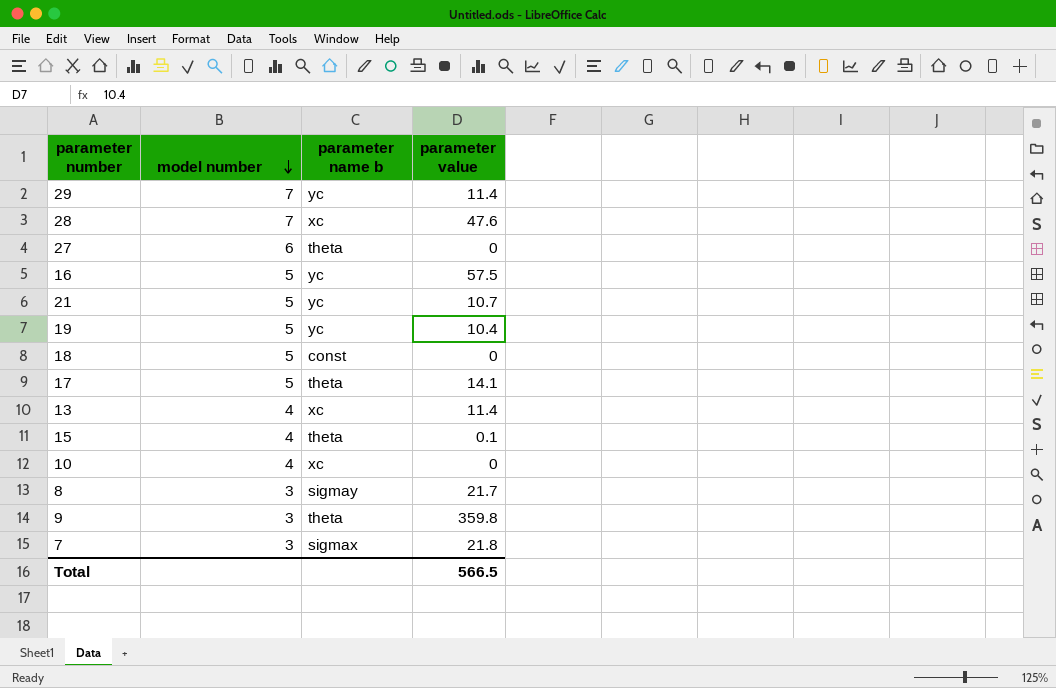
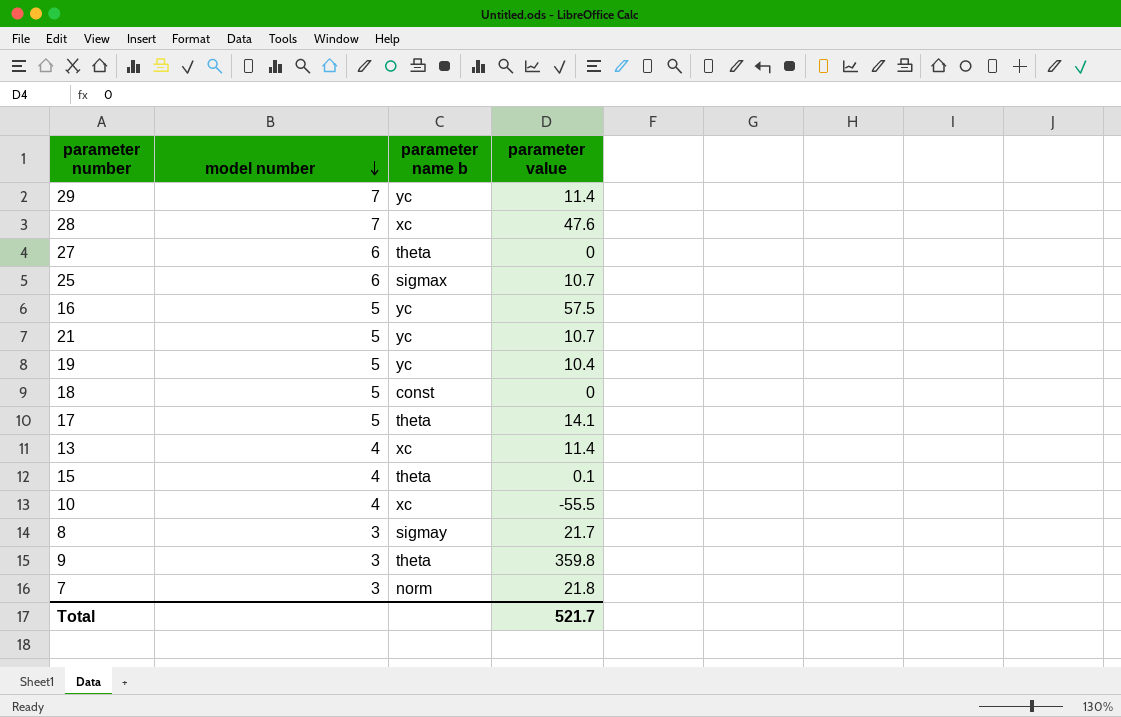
row 25: none -> 6 | sigmax | 10.7
10 | parameter value: 0 -> -55.5
7 | parameter name b: sigmax -> norm
Total | parameter value: 566.5 -> 521.7

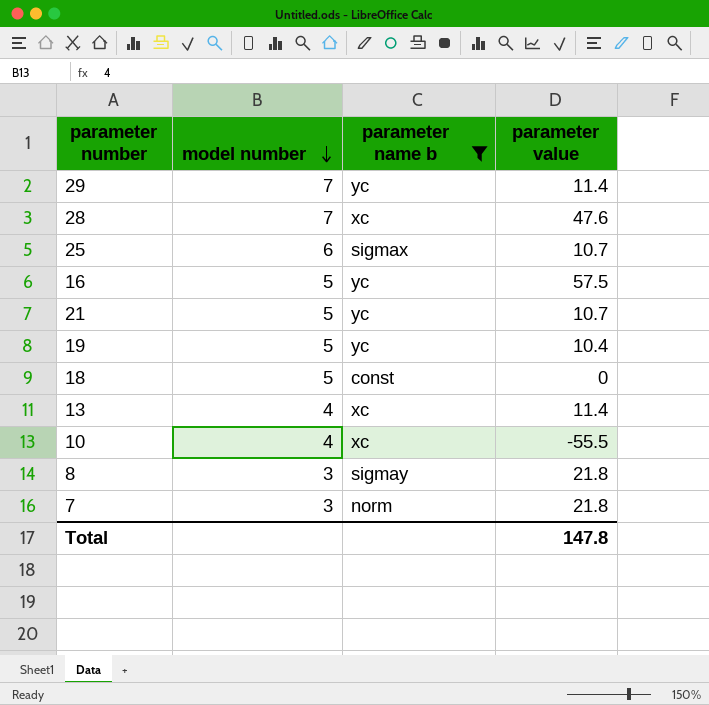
filter: none -> parameter name b != theta
8 | parameter value: 21.7 -> 21.8
Total | parameter value: 521.7 -> 147.8

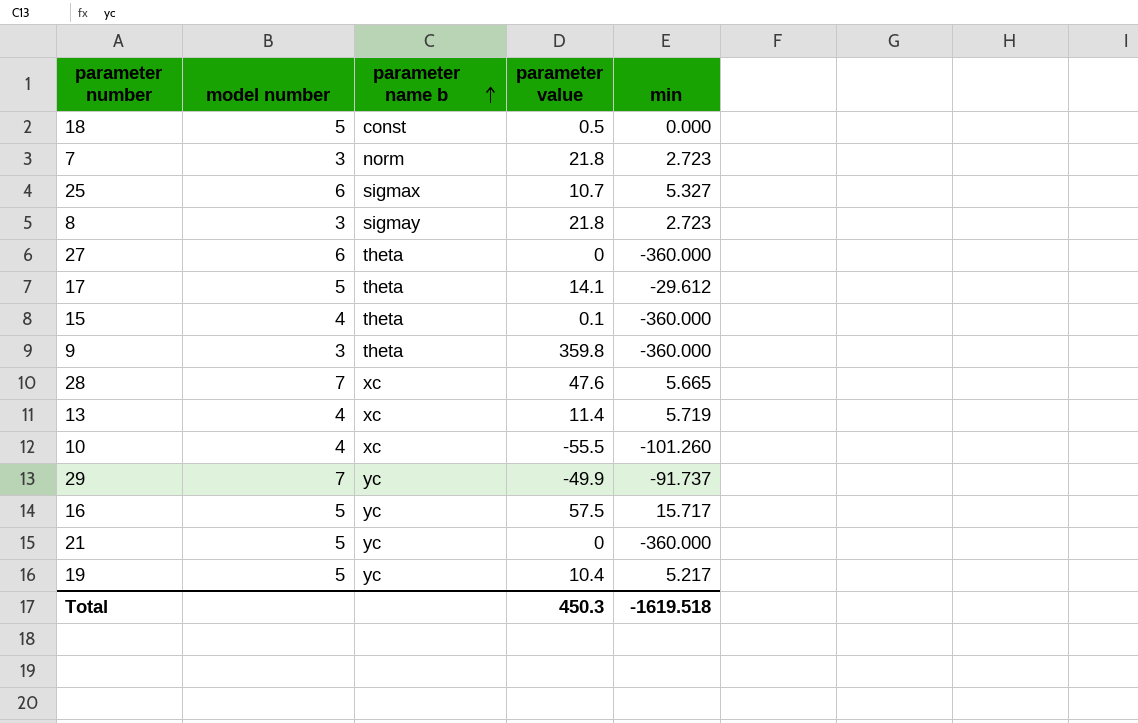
filter: parameter name b != theta -> none
row order: model number descending -> parameter name b ascending
column min | position: none -> 5
18 | parameter value: 0 -> 0.5
29 | parameter value: 11.4 -> -49.9
21 | parameter value: 10.7 -> 0
Total | parameter value: 147.8 -> 450.3

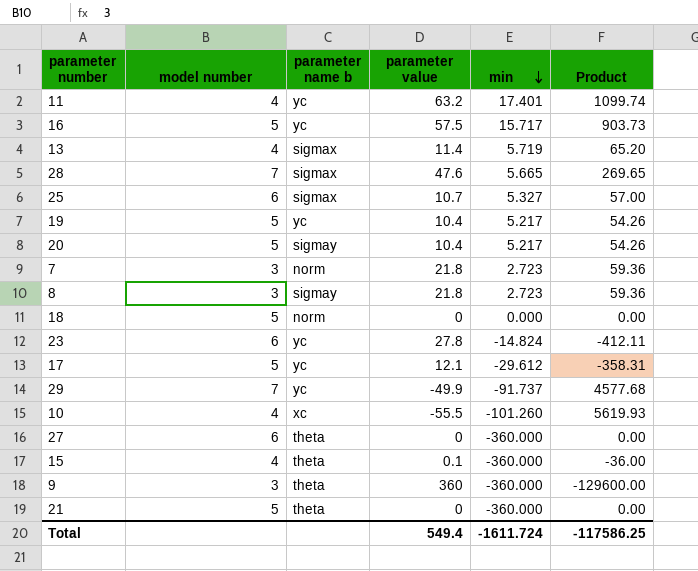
row order: parameter name b ascending -> min descending
column Product | formula: none -> [parameter value] * [min]
row 11: none -> 4 | yc | 63.2 | 17.401 | 1099.74
13 | parameter name b: xc -> sigmax
28 | parameter name b: xc -> sigmax
row 20: none -> 5 | sigmay | 10.4 | 5.217 | 54.26
18 | parameter name b: const -> norm
18 | parameter value: 0.5 -> 0
row 23: none -> 6 | yc | 27.8 | -14.824 | -412.11
17 | parameter name b: theta -> yc
17 | parameter value: 14.1 -> 12.1
9 | parameter value: 359.8 -> 360
21 | parameter name b: yc -> theta
Total | parameter value: 450.3 -> 549.4
Total | min: -1619.518 -> -1611.724

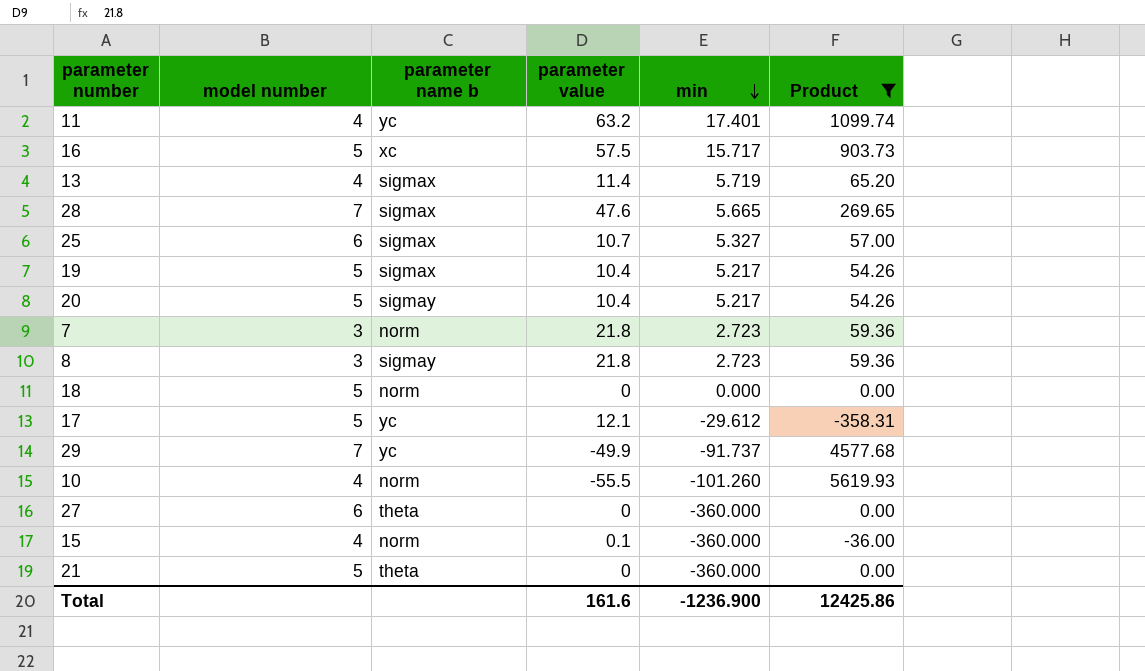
filter: none -> Product >= -358.31
16 | parameter name b: yc -> xc
19 | parameter name b: yc -> sigmax
10 | parameter name b: xc -> norm
15 | parameter name b: theta -> norm
Total | parameter value: 549.4 -> 161.6
Total | min: -1611.724 -> -1236.900
Total | Product: -117586.25 -> 12425.86

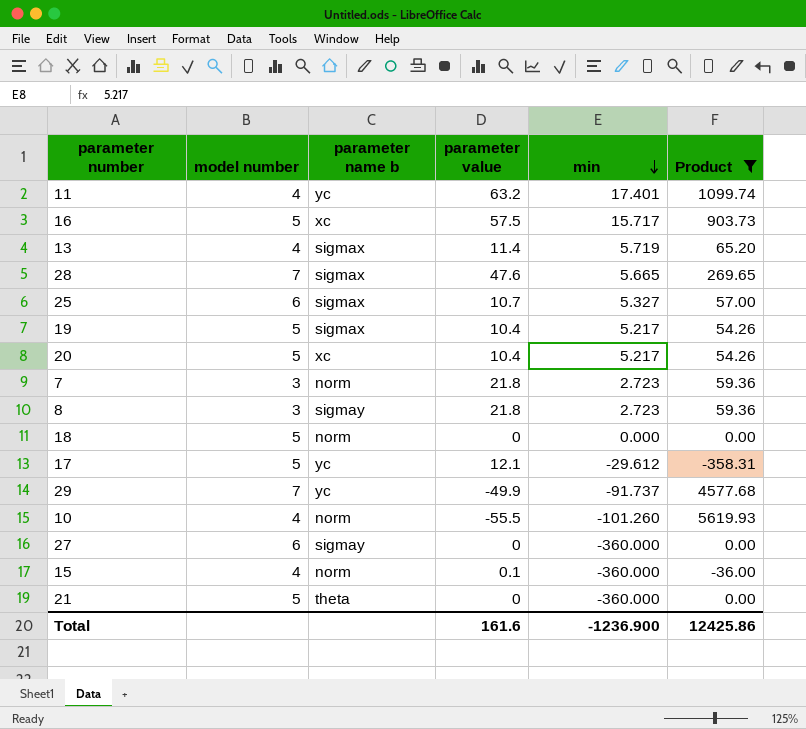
20 | parameter name b: sigmay -> xc
27 | parameter name b: theta -> sigmay

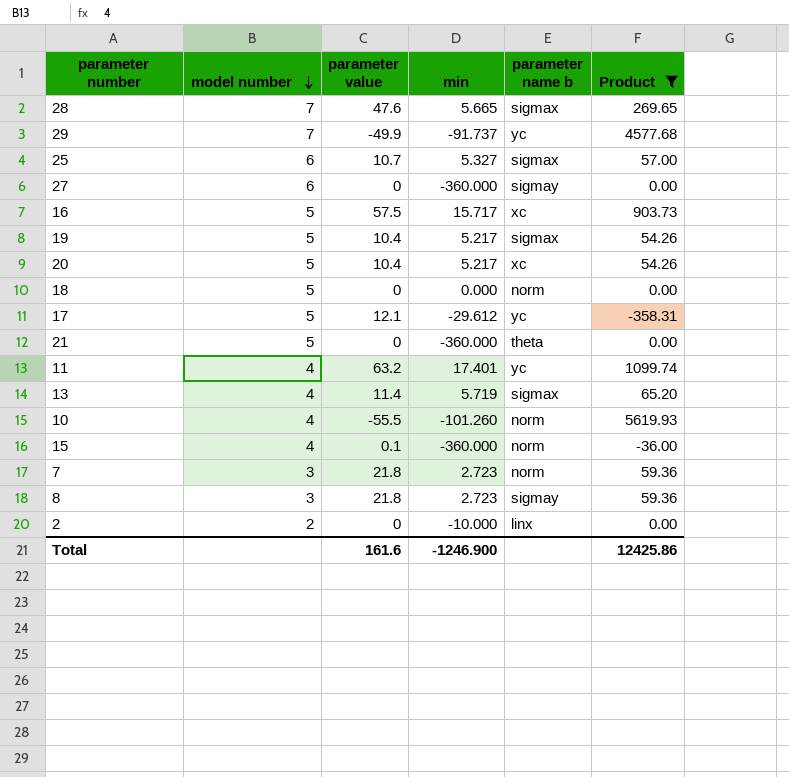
row order: min descending -> model number descending
column parameter name b | position: 3 -> 5
row 2: none -> 2 | 0 | -10.000 | linx | 0.00
Total | min: -1236.900 -> -1246.900

